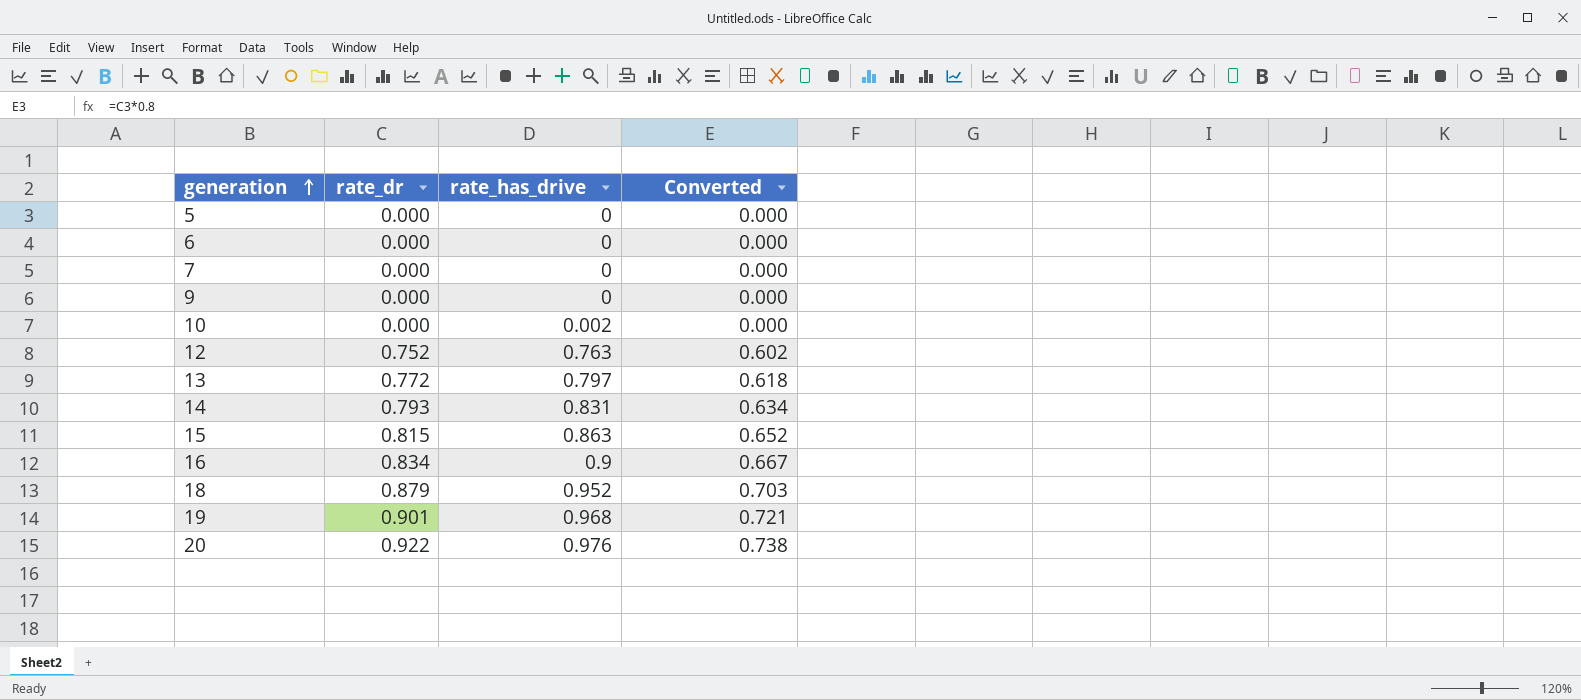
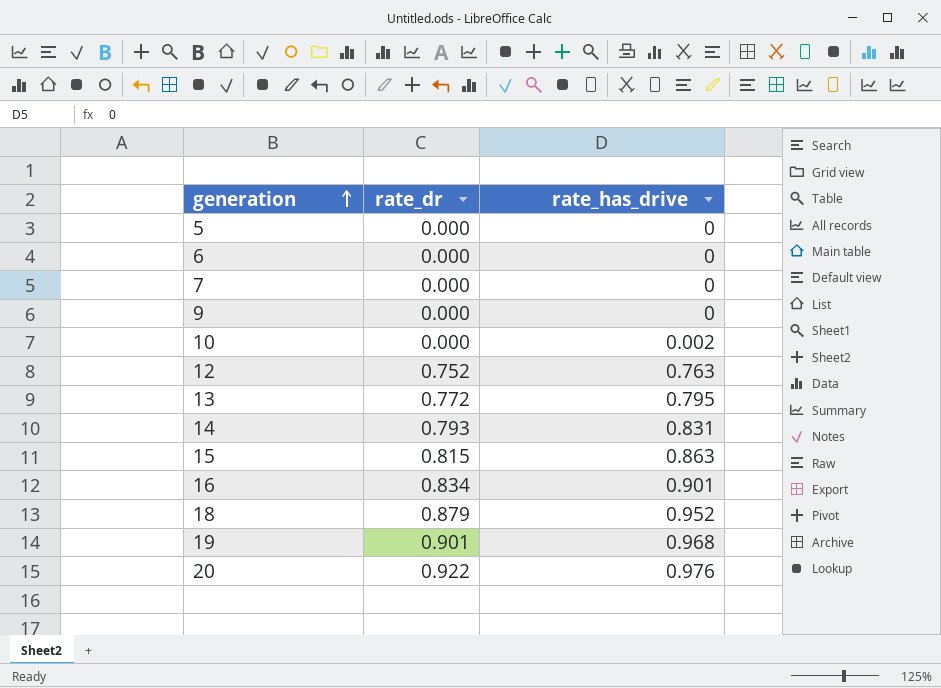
column Converted | formula: [rate_dr] * 0.8 -> none
13 | rate_has_drive: 0.797 -> 0.795
16 | rate_has_drive: 0.9 -> 0.901

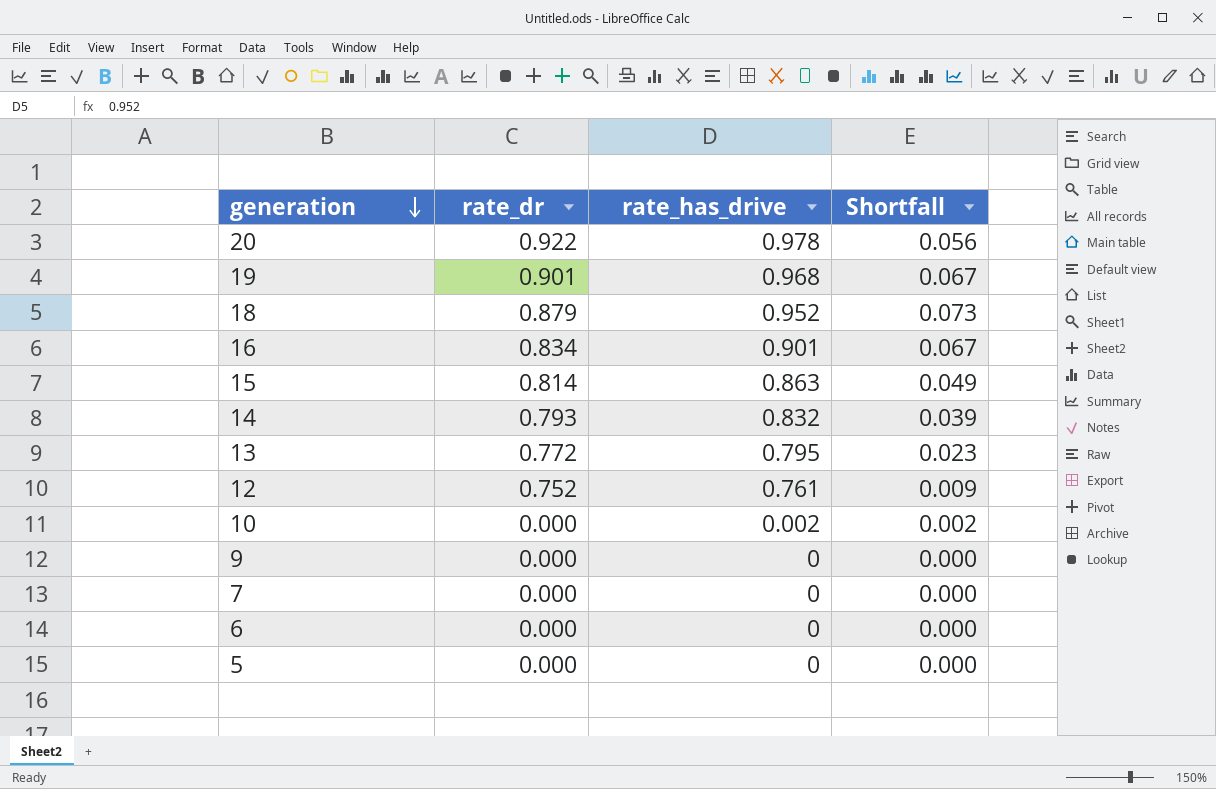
row order: generation ascending -> generation descending
column Shortfall | formula: none -> [rate_has_drive] - [rate_dr]
20 | rate_has_drive: 0.976 -> 0.978
15 | rate_dr: 0.815 -> 0.814
14 | rate_has_drive: 0.831 -> 0.832
12 | rate_has_drive: 0.763 -> 0.761

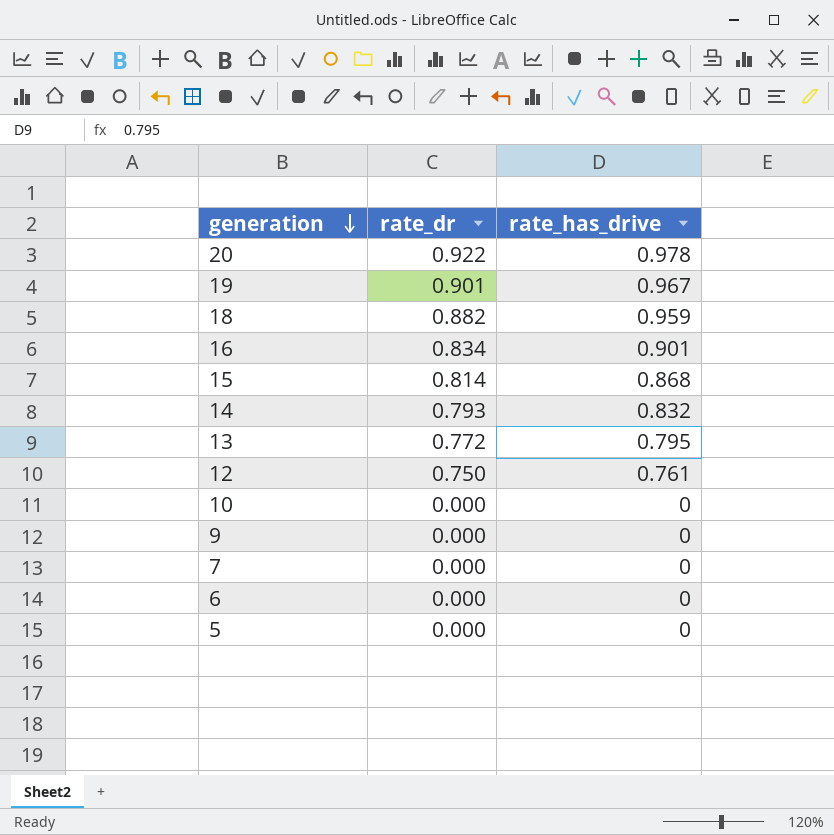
column Shortfall | formula: [rate_has_drive] - [rate_dr] -> none
19 | rate_has_drive: 0.968 -> 0.967
18 | rate_dr: 0.879 -> 0.882
18 | rate_has_drive: 0.952 -> 0.959
15 | rate_has_drive: 0.863 -> 0.868
12 | rate_dr: 0.752 -> 0.750
10 | rate_has_drive: 0.002 -> 0

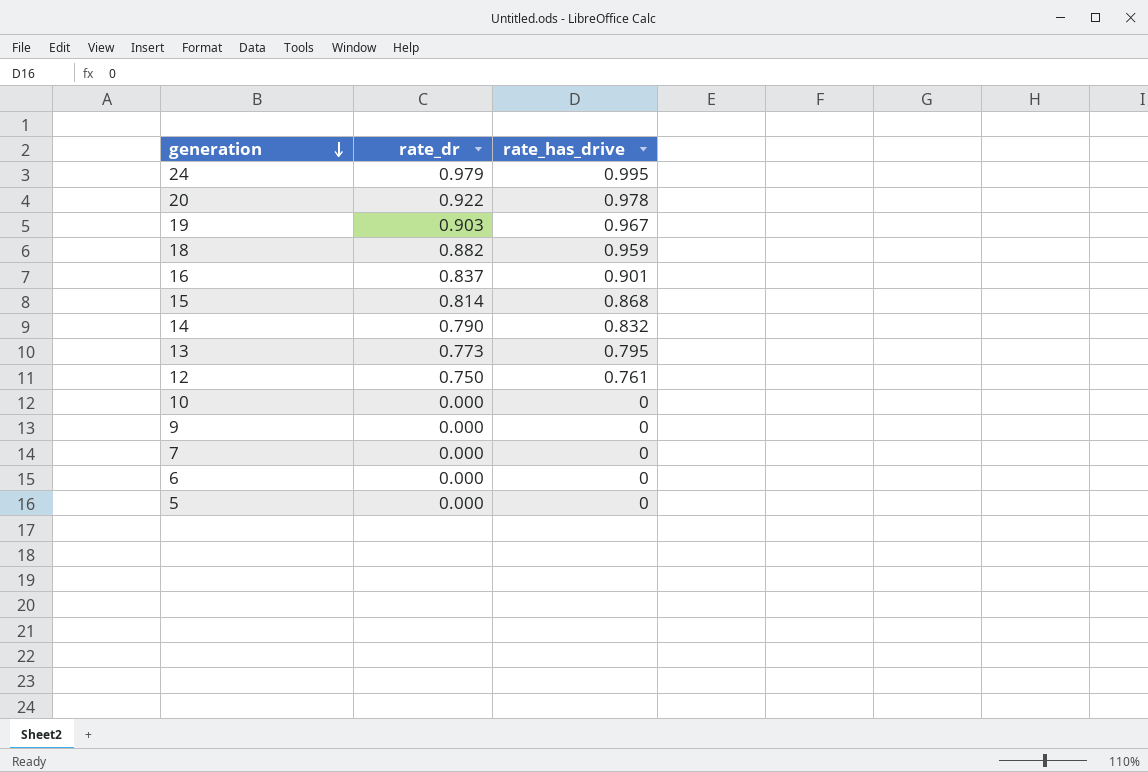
row 24: none -> 0.979 | 0.995
19 | rate_dr: 0.901 -> 0.903
16 | rate_dr: 0.834 -> 0.837
14 | rate_dr: 0.793 -> 0.790
13 | rate_dr: 0.772 -> 0.773

